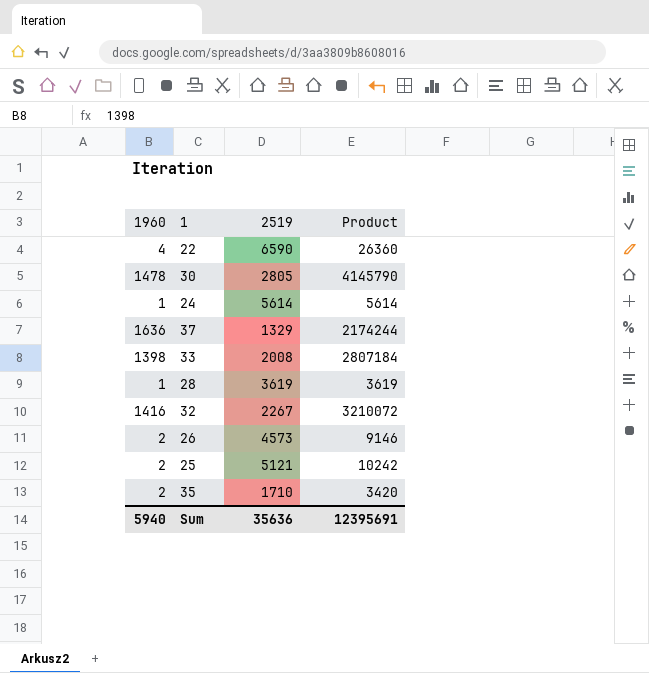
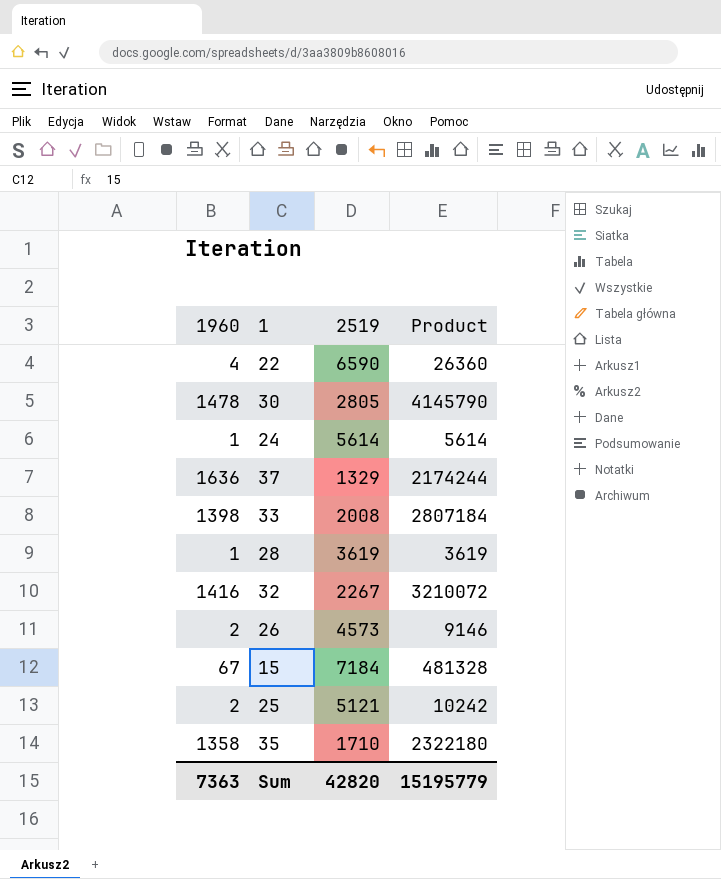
row 15: none -> 67 | 7184 | 481328
35 | 1960: 2 -> 1358
35 | Product: 3420 -> 2322180
Sum | 1960: 5940 -> 7363
Sum | 2519: 35636 -> 42820
Sum | Product: 12395691 -> 15195779

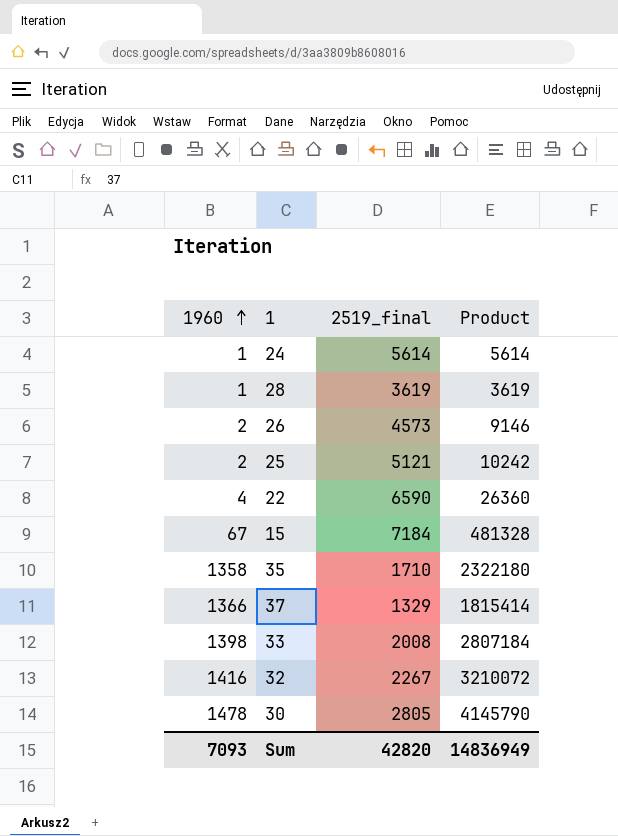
row order: none -> 1960 ascending
column name: 2519 -> 2519_final
37 | 1960: 1636 -> 1366
37 | Product: 2174244 -> 1815414
Sum | 1960: 7363 -> 7093
Sum | Product: 15195779 -> 14836949

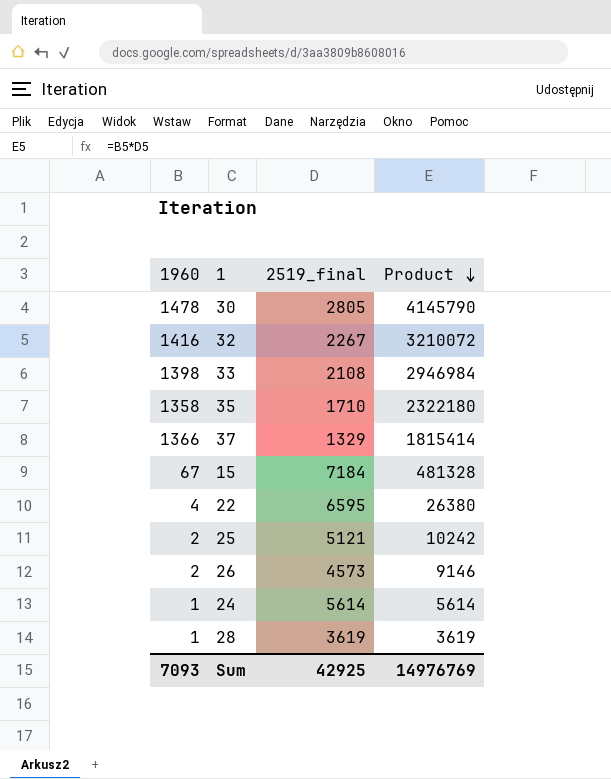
row order: 1960 ascending -> Product descending
33 | 2519_final: 2008 -> 2108
33 | Product: 2807184 -> 2946984
22 | 2519_final: 6590 -> 6595
22 | Product: 26360 -> 26380
Sum | 2519_final: 42820 -> 42925
Sum | Product: 14836949 -> 14976769

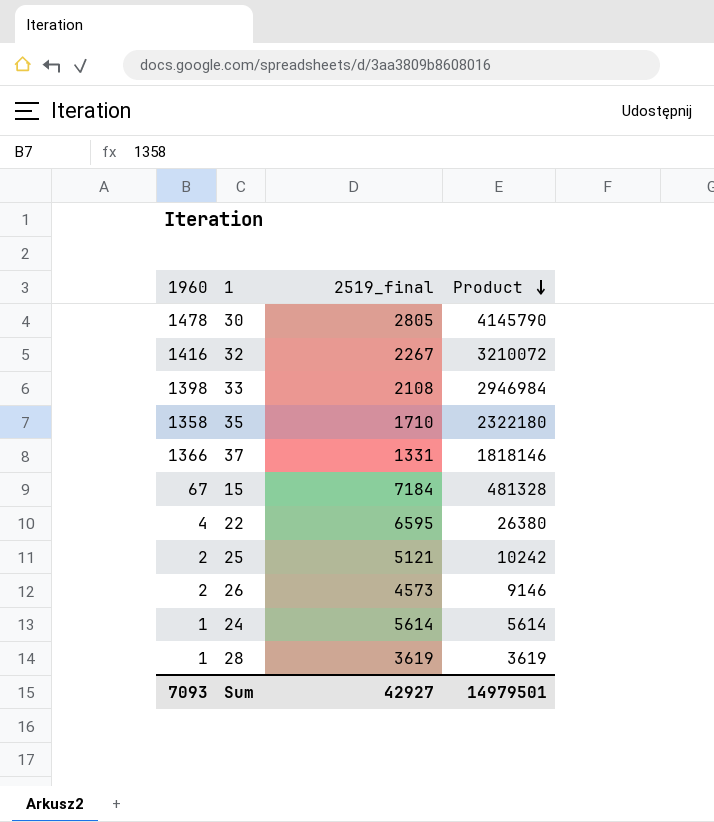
37 | 2519_final: 1329 -> 1331
37 | Product: 1815414 -> 1818146
Sum | 2519_final: 42925 -> 42927
Sum | Product: 14976769 -> 14979501

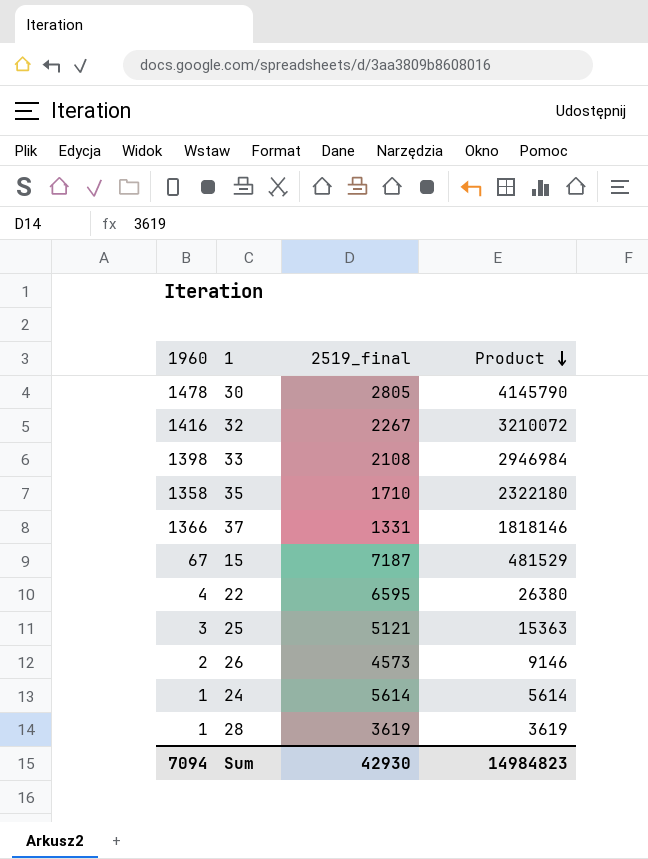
15 | 2519_final: 7184 -> 7187
15 | Product: 481328 -> 481529
25 | 1960: 2 -> 3
25 | Product: 10242 -> 15363
Sum | 1960: 7093 -> 7094
Sum | 2519_final: 42927 -> 42930
Sum | Product: 14979501 -> 14984823

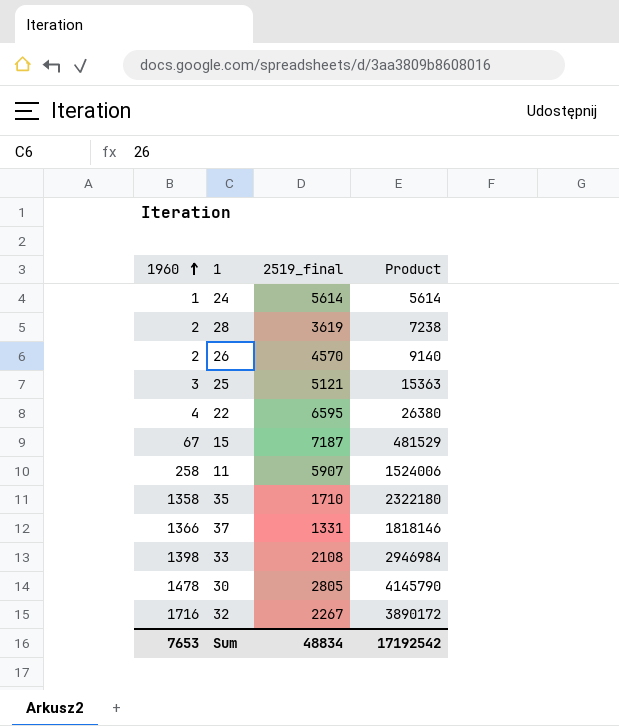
row order: Product descending -> 1960 ascending
28 | 1960: 1 -> 2
28 | Product: 3619 -> 7238
26 | 2519_final: 4573 -> 4570
26 | Product: 9146 -> 9140
row 11: none -> 258 | 5907 | 1524006
32 | 1960: 1416 -> 1716
32 | Product: 3210072 -> 3890172
Sum | 1960: 7094 -> 7653
Sum | 2519_final: 42930 -> 48834
Sum | Product: 14984823 -> 17192542

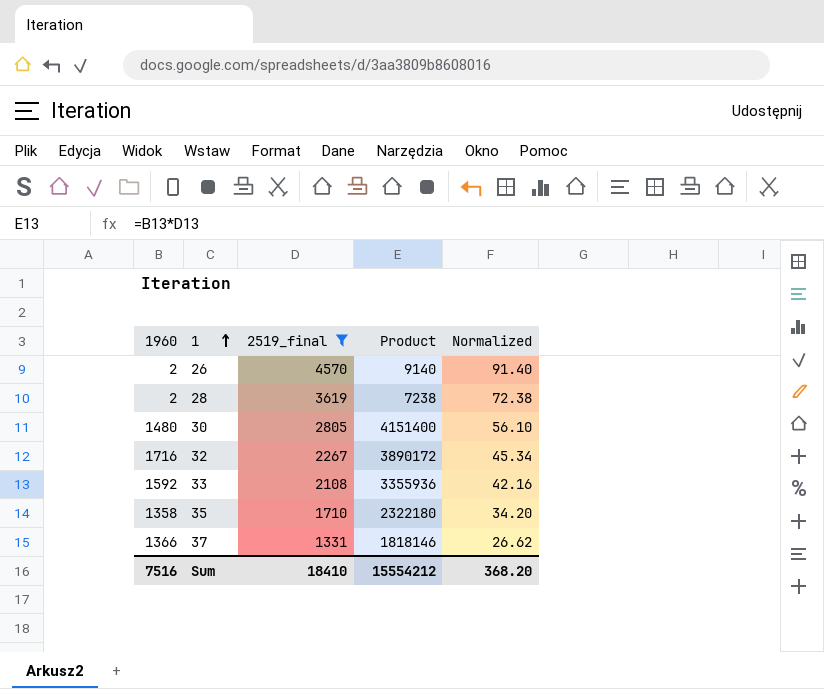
filter: none -> 2519_final <= 4570
row order: 1960 ascending -> 1 ascending
column Normalized | formula: none -> [2519_final] * 0.02
30 | 1960: 1478 -> 1480
30 | Product: 4145790 -> 4151400
33 | 1960: 1398 -> 1592
33 | Product: 2946984 -> 3355936
Sum | 1960: 7653 -> 7516
Sum | 2519_final: 48834 -> 18410
Sum | Product: 17192542 -> 15554212

